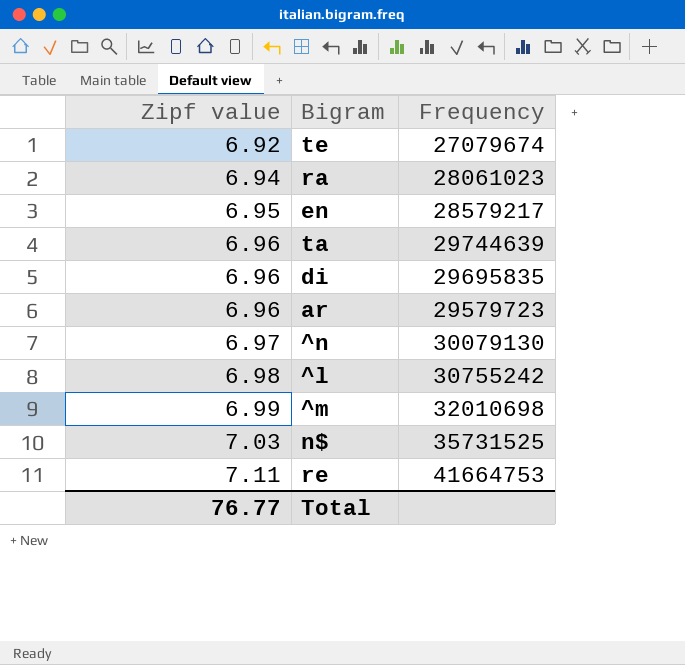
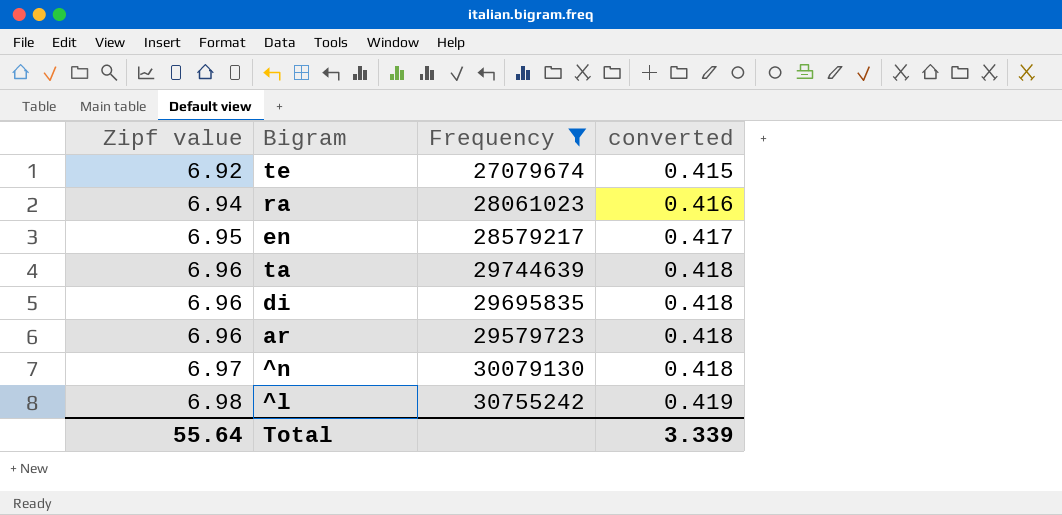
filter: none -> Frequency <= 30755242
column converted | formula: none -> [Zipf value] * 0.06
Total | Zipf value: 76.77 -> 55.64

